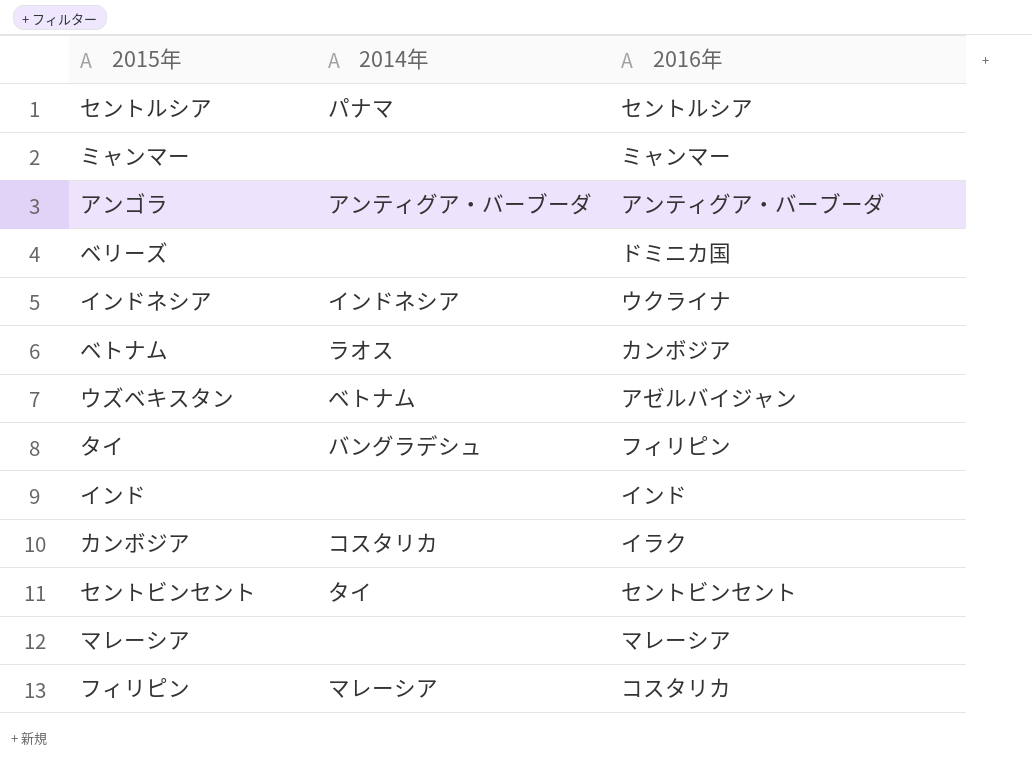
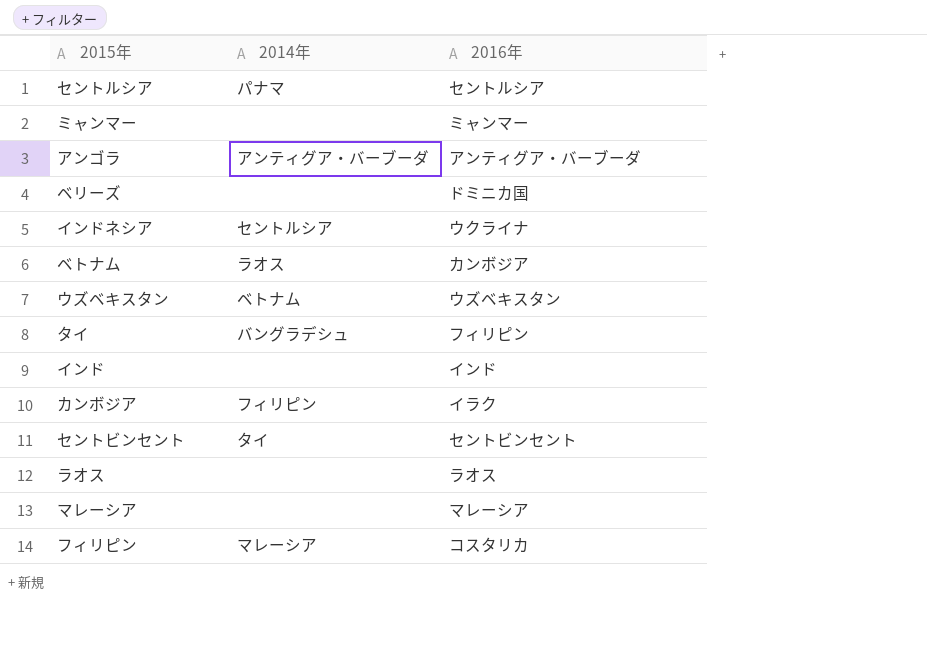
インドネシア | 2014年: インドネシア -> セントルシア
ウズベキスタン | 2016年: アゼルバイジャン -> ウズベキスタン
カンボジア | 2014年: コスタリカ -> フィリピン
row ラオス: none -> none | ラオス

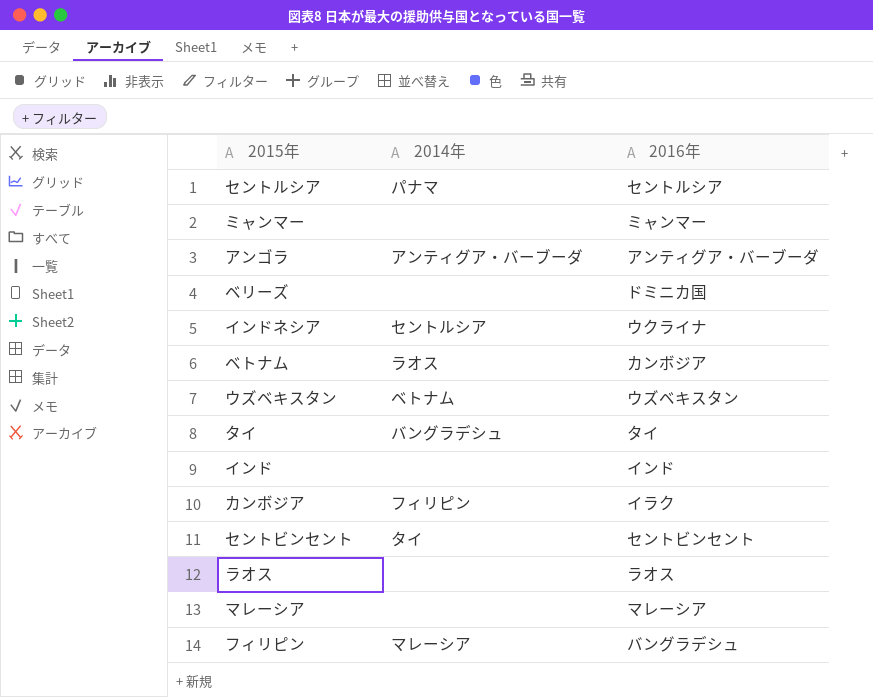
タイ | 2016年: フィリピン -> タイ
フィリピン | 2016年: コスタリカ -> バングラデシュ

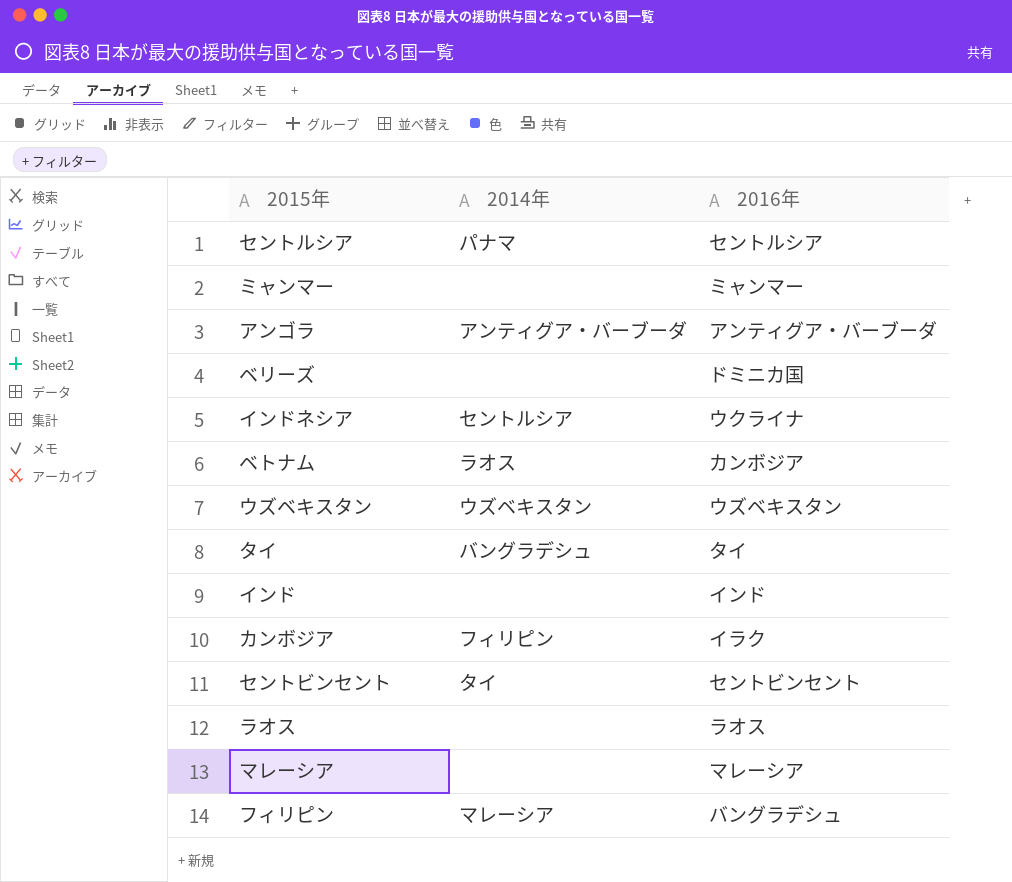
ウズベキスタン | 2014年: ベトナム -> ウズベキスタン

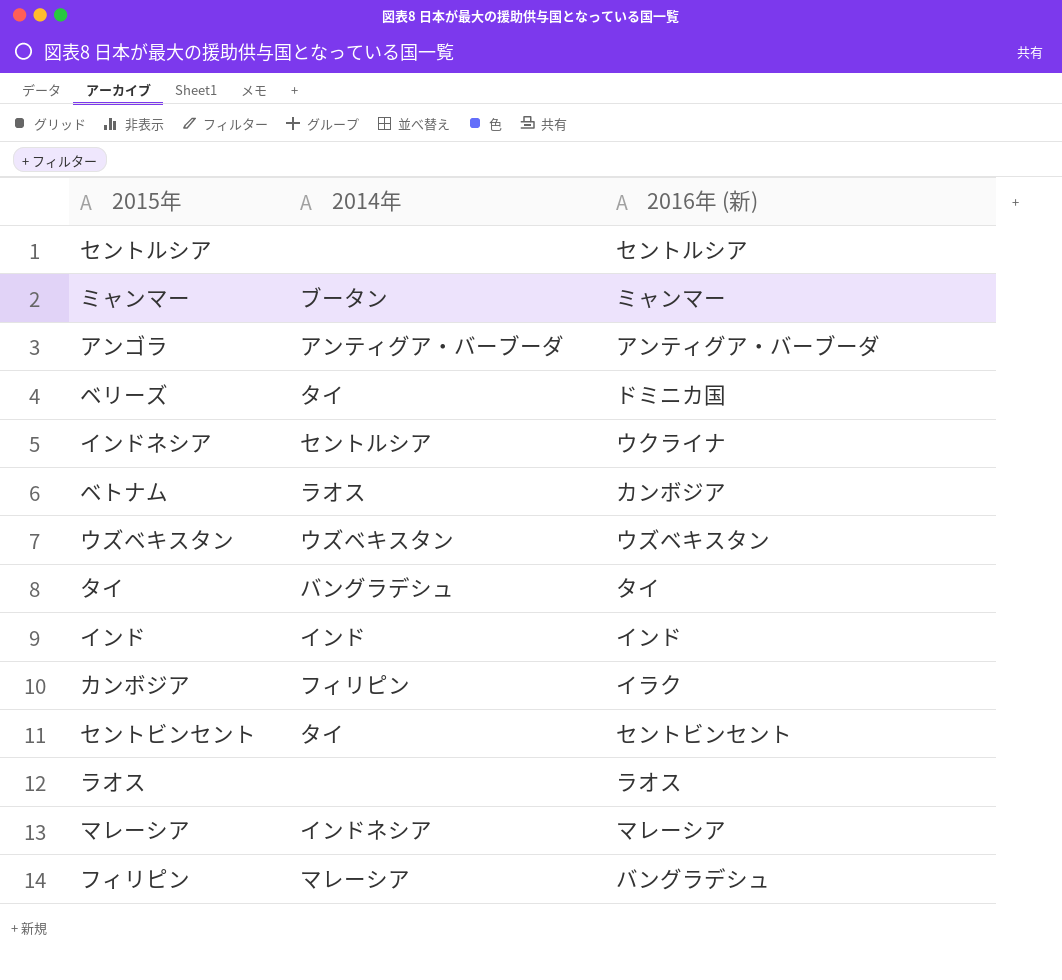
column name: 2016年 -> 2016年 (新)
セントルシア | 2014年: パナマ -> none
ミャンマー | 2014年: none -> ブータン
ベリーズ | 2014年: none -> タイ
インド | 2014年: none -> インド
マレーシア | 2014年: none -> インドネシア

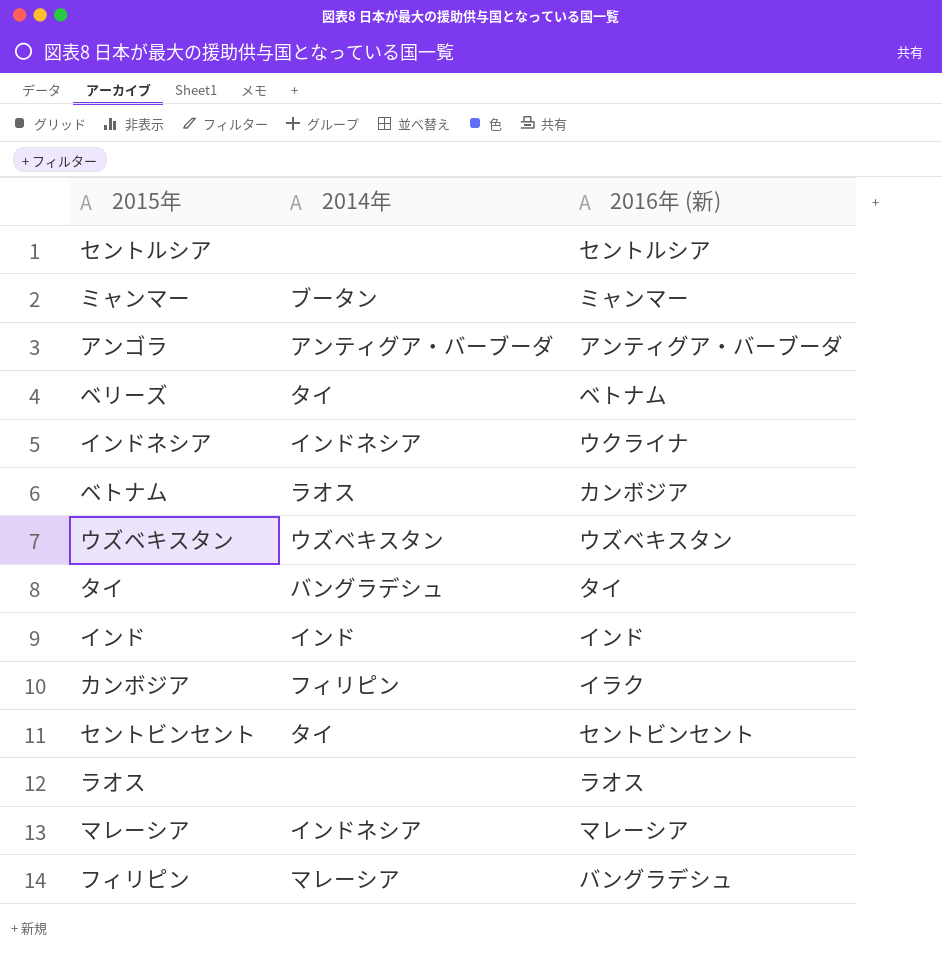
ベリーズ | 2016年 (新): ドミニカ国 -> ベトナム
インドネシア | 2014年: セントルシア -> インドネシア

